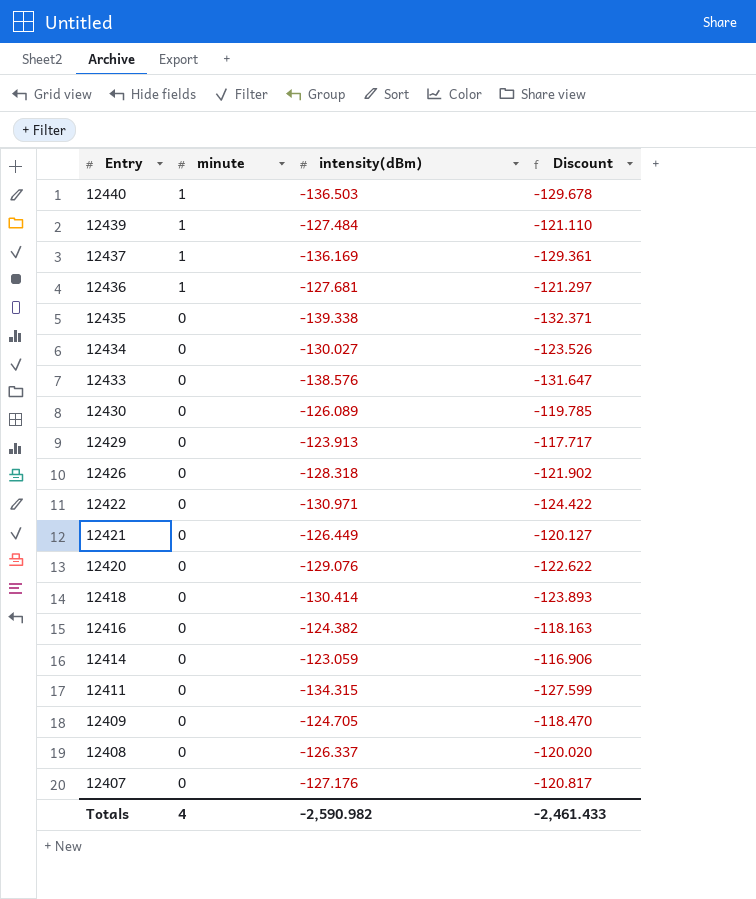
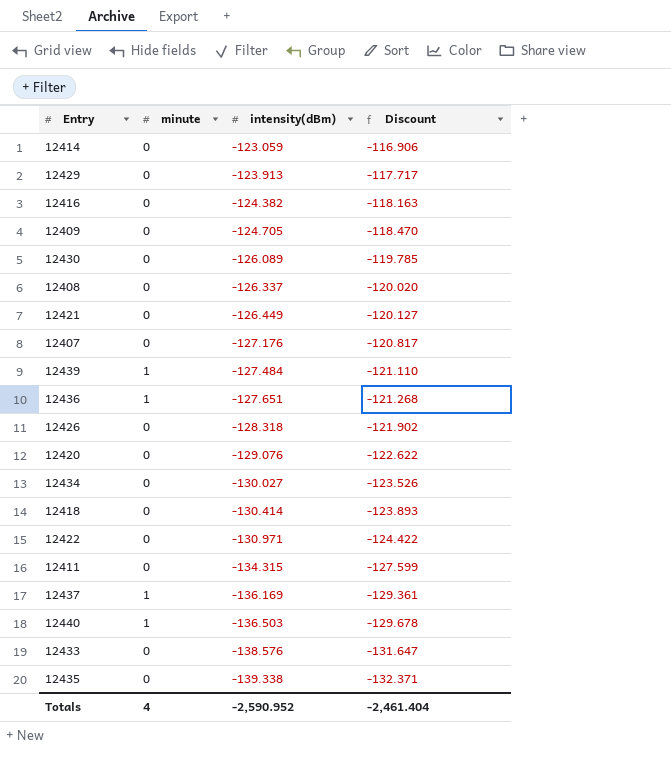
row order: Entry descending -> intensity(dBm) descending
12436 | intensity(dBm): -127.681 -> -127.651
12436 | Discount: -121.297 -> -121.268
Totals | intensity(dBm): -2,590.982 -> -2,590.952
Totals | Discount: -2,461.433 -> -2,461.404

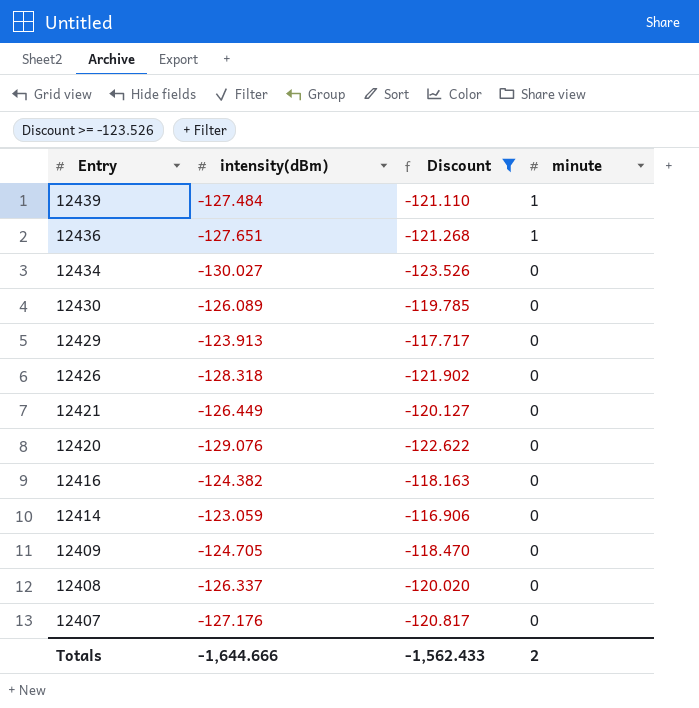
filter: none -> Discount >= -123.526
row order: intensity(dBm) descending -> Entry descending
column minute | position: 2 -> 4
Totals | intensity(dBm): -2,590.952 -> -1,644.666
Totals | Discount: -2,461.404 -> -1,562.433
Totals | minute: 4 -> 2

